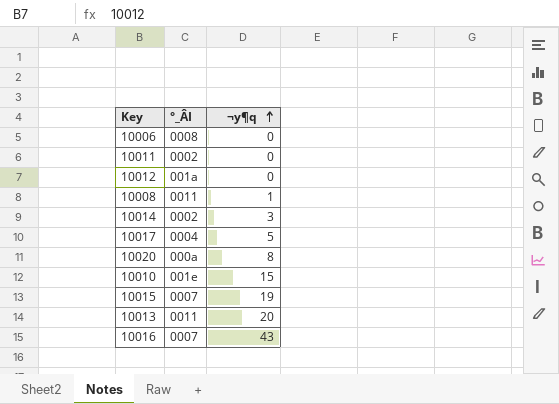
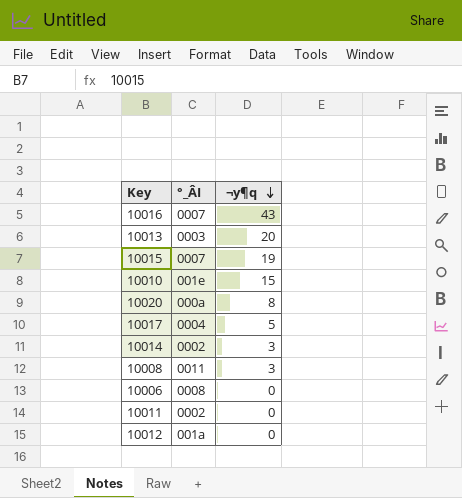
row order: ¬y¶q ascending -> ¬y¶q descending
10013 | °_ÂI: 0011 -> 0003
10008 | ¬y¶q: 1 -> 3

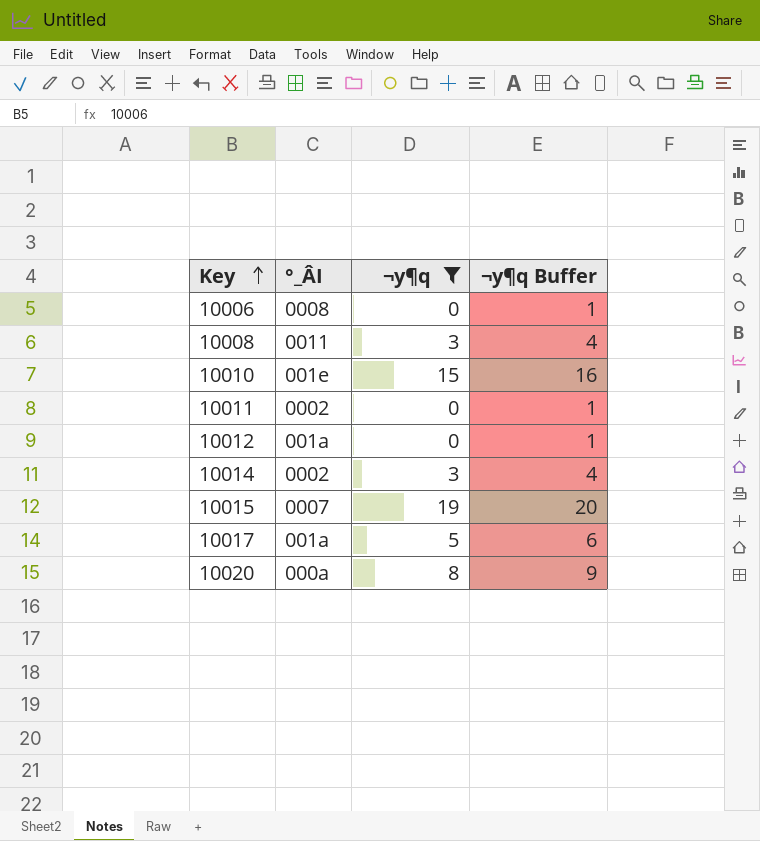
filter: none -> ¬y¶q <= 19
row order: ¬y¶q descending -> Key ascending
column ¬y¶q Buffer | formula: none -> [¬y¶q] + 1
10017 | °_ÂI: 0004 -> 001a

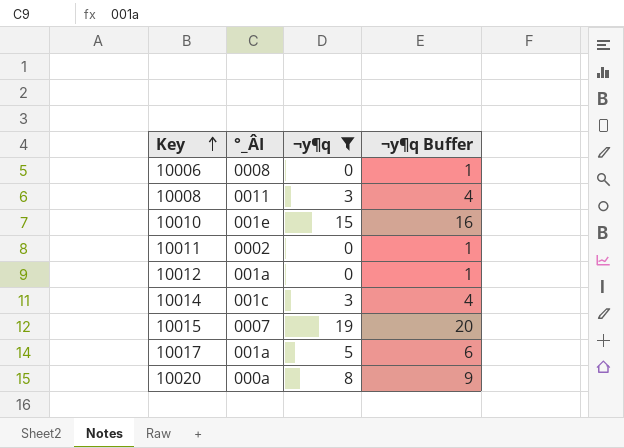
10014 | °_ÂI: 0002 -> 001c

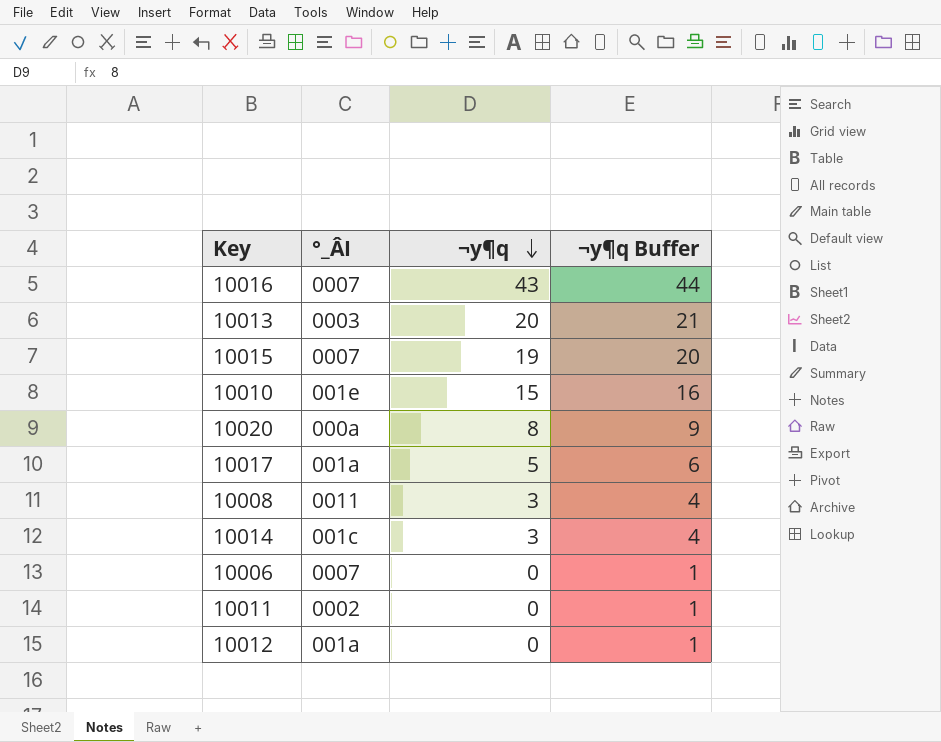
filter: ¬y¶q <= 19 -> none
row order: Key ascending -> ¬y¶q descending
10006 | °_ÂI: 0008 -> 0007

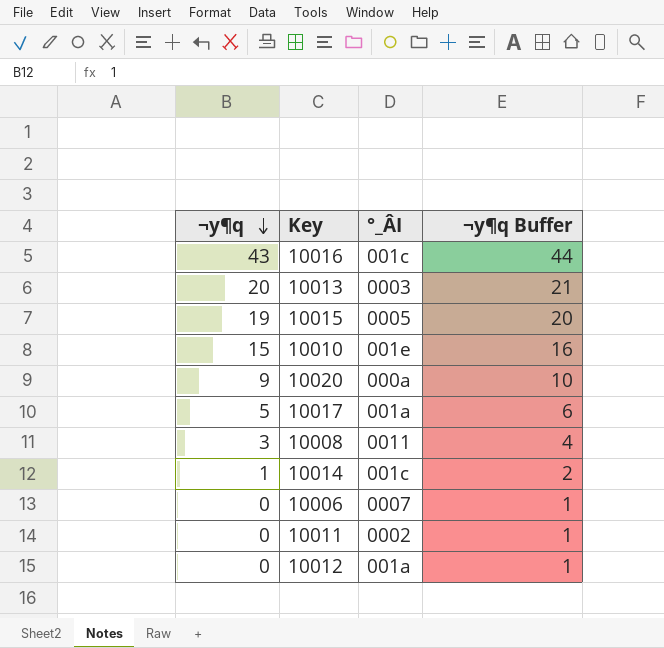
column ¬y¶q | position: 3 -> 1
10016 | °_ÂI: 0007 -> 001c
10015 | °_ÂI: 0007 -> 0005
10020 | ¬y¶q: 8 -> 9
10020 | ¬y¶q Buffer: 9 -> 10
10014 | ¬y¶q: 3 -> 1
10014 | ¬y¶q Buffer: 4 -> 2

